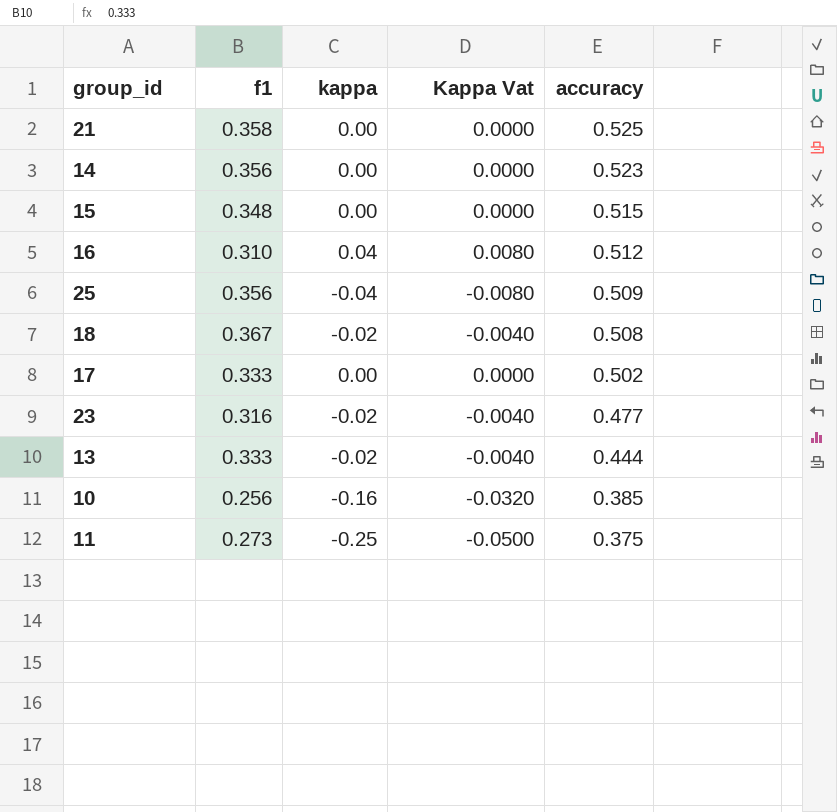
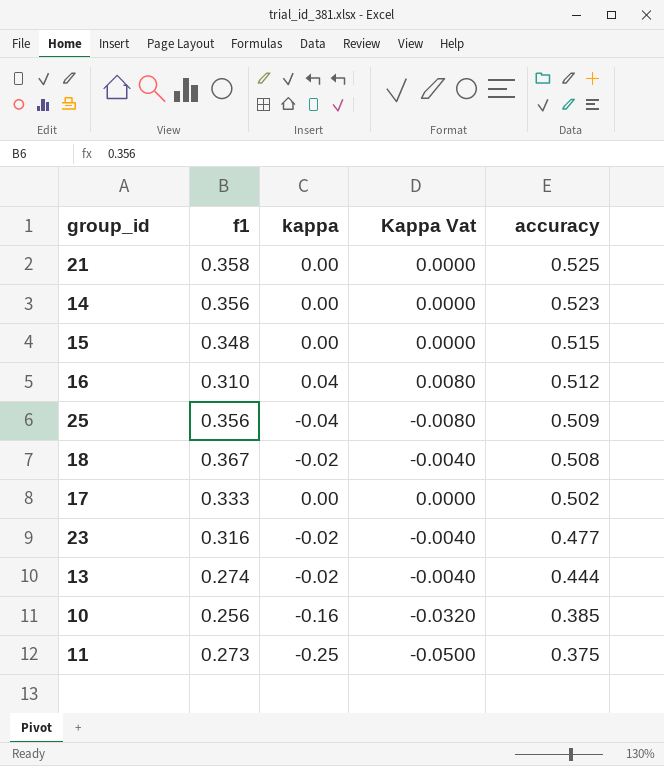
13 | f1: 0.333 -> 0.274

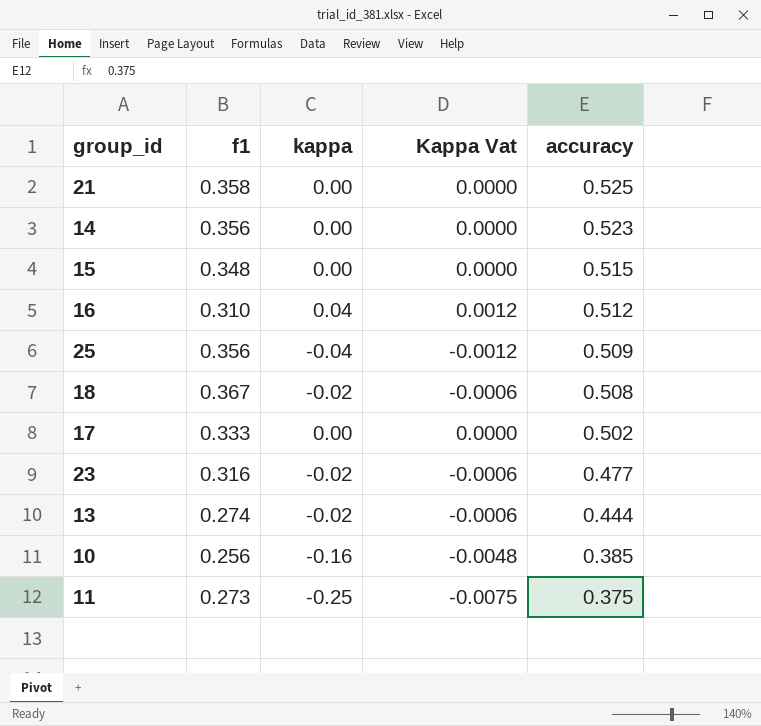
column Kappa Vat | formula: [kappa] * 0.2 -> [kappa] * 0.03

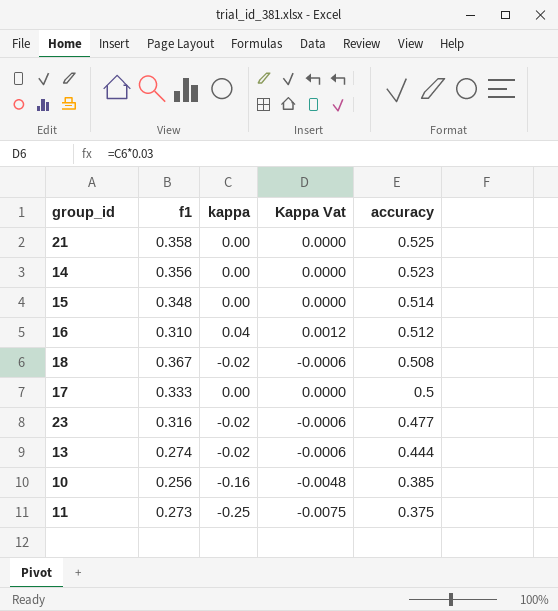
row 25: 0.356 | -0.04 | -0.0012 | 0.509 -> none
15 | accuracy: 0.515 -> 0.514
17 | accuracy: 0.502 -> 0.5

